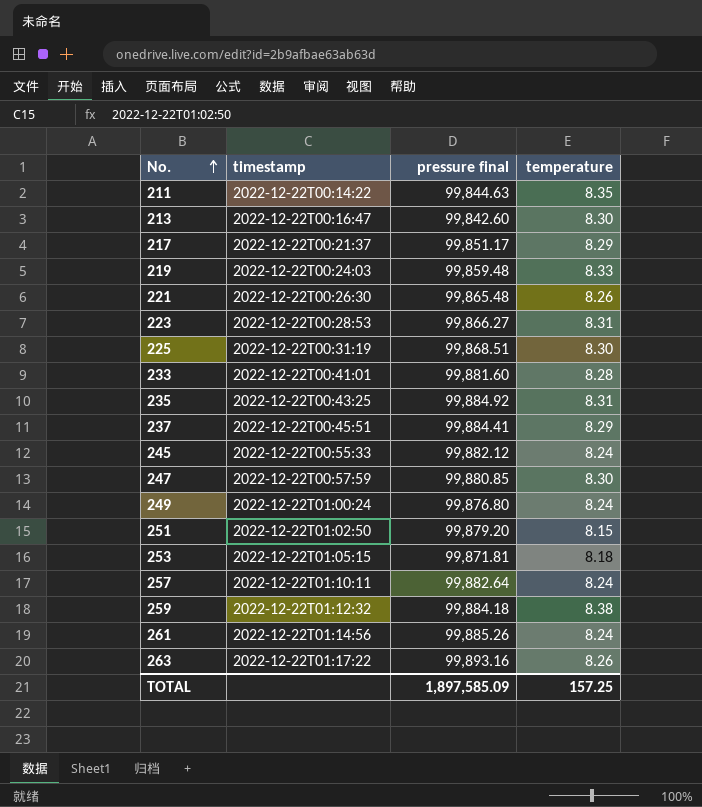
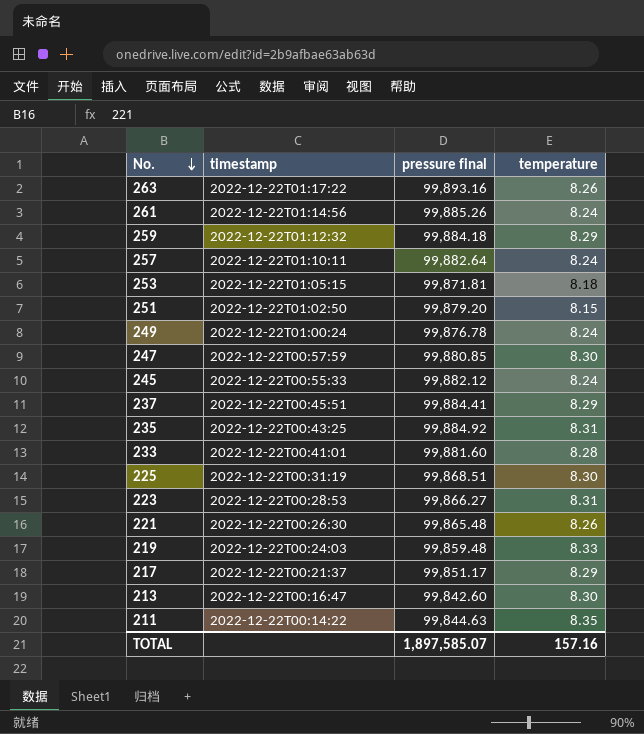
row order: No. ascending -> No. descending
259 | temperature: 8.38 -> 8.29
249 | pressure final: 99,876.80 -> 99,876.78
TOTAL | pressure final: 1,897,585.09 -> 1,897,585.07
TOTAL | temperature: 157.25 -> 157.16

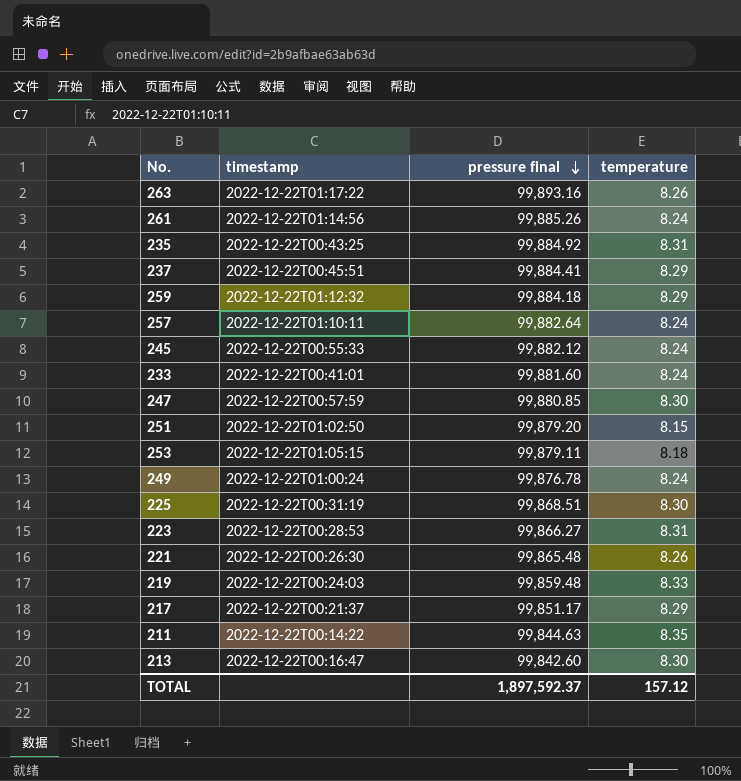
row order: No. descending -> pressure final descending
233 | temperature: 8.28 -> 8.24
253 | pressure final: 99,871.81 -> 99,879.11
TOTAL | pressure final: 1,897,585.07 -> 1,897,592.37
TOTAL | temperature: 157.16 -> 157.12

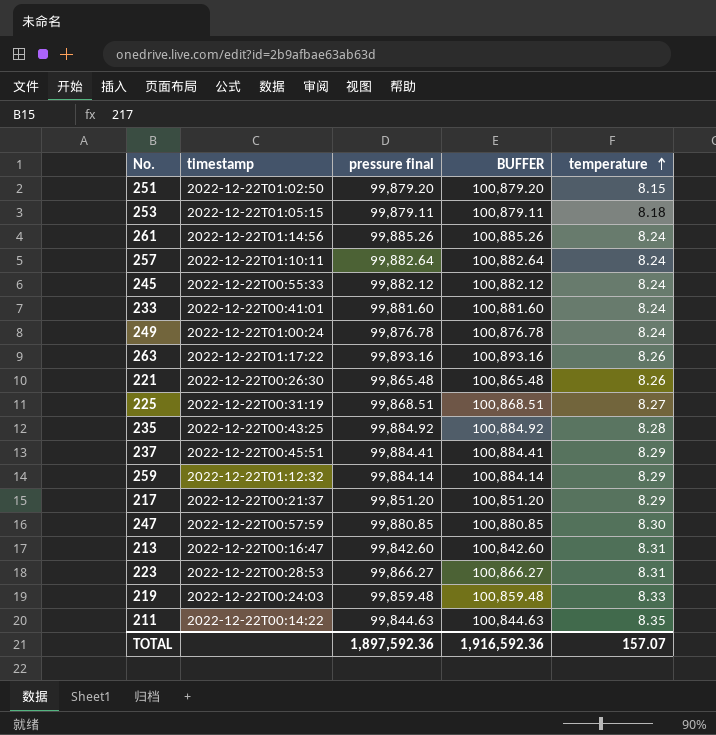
row order: pressure final descending -> temperature ascending
column BUFFER | formula: none -> [pressure final] + 1000
225 | temperature: 8.30 -> 8.27
235 | temperature: 8.31 -> 8.28
259 | pressure final: 99,884.18 -> 99,884.14
217 | pressure final: 99,851.17 -> 99,851.20
213 | temperature: 8.30 -> 8.31
TOTAL | pressure final: 1,897,592.37 -> 1,897,592.36
TOTAL | temperature: 157.12 -> 157.07

